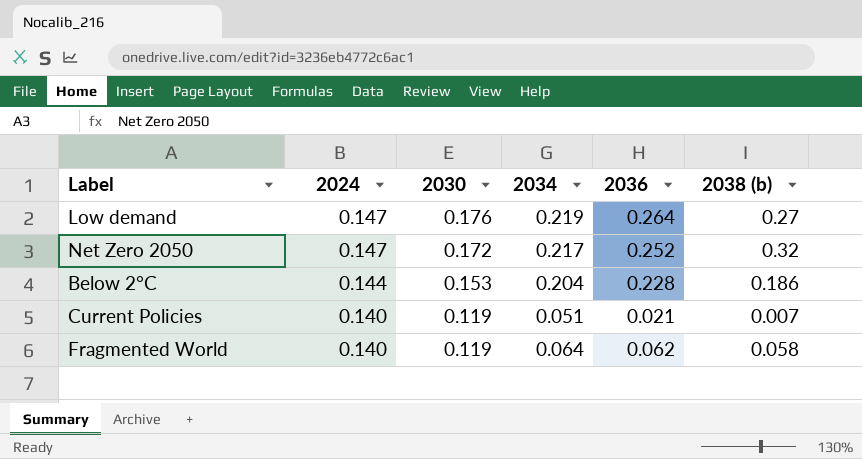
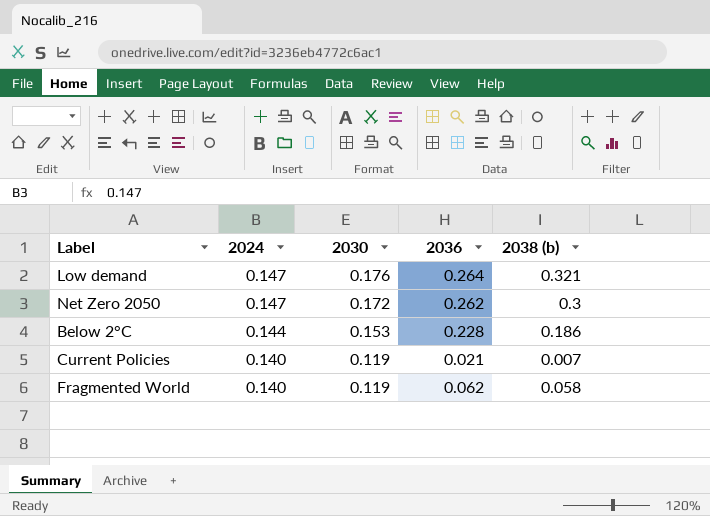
column 2034 | position: 4 -> none
Low demand | 2038 (b): 0.27 -> 0.321
Net Zero 2050 | 2036: 0.252 -> 0.262
Net Zero 2050 | 2038 (b): 0.32 -> 0.3

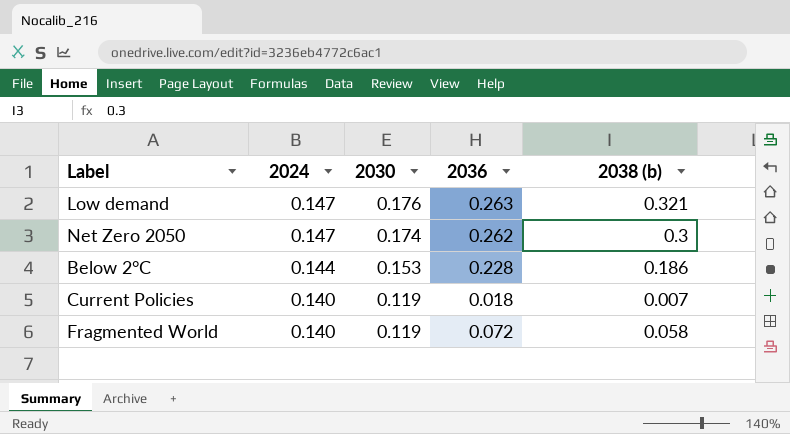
Low demand | 2036: 0.264 -> 0.263
Net Zero 2050 | 2030: 0.172 -> 0.174
Current Policies | 2036: 0.021 -> 0.018
Fragmented World | 2036: 0.062 -> 0.072

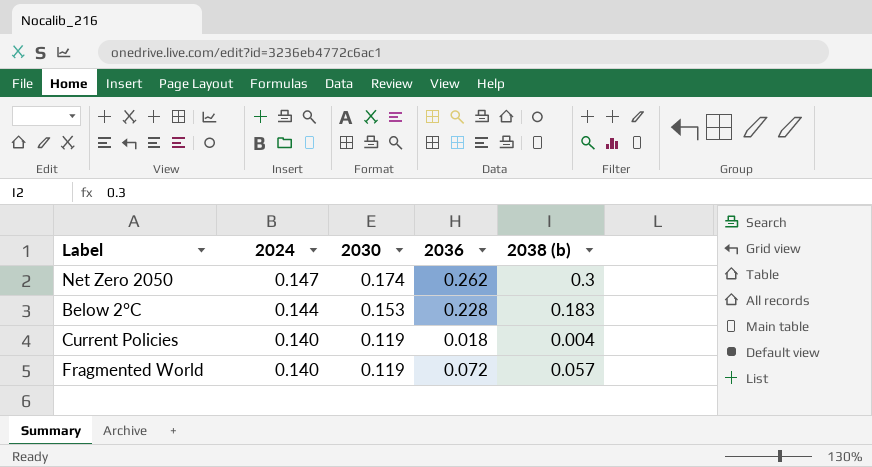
row Low demand: 0.147 | 0.176 | 0.263 | 0.321 -> none
Below 2°C | 2038 (b): 0.186 -> 0.183
Current Policies | 2038 (b): 0.007 -> 0.004
Fragmented World | 2038 (b): 0.058 -> 0.057

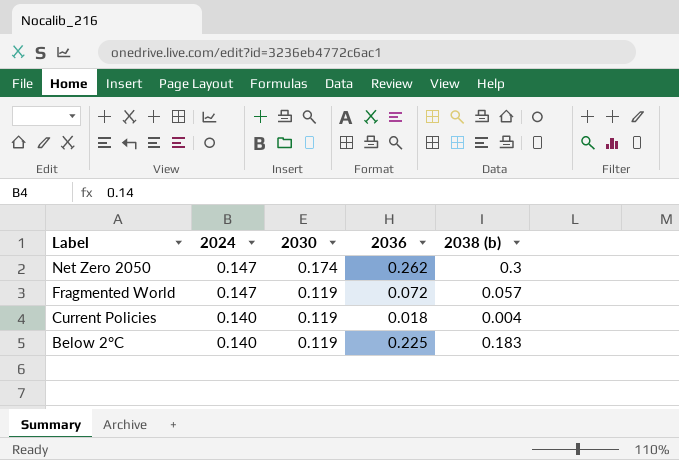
row order: 2024 descending -> Label descending
Fragmented World | 2024: 0.140 -> 0.147
Below 2°C | 2024: 0.144 -> 0.140
Below 2°C | 2030: 0.153 -> 0.119
Below 2°C | 2036: 0.228 -> 0.225

